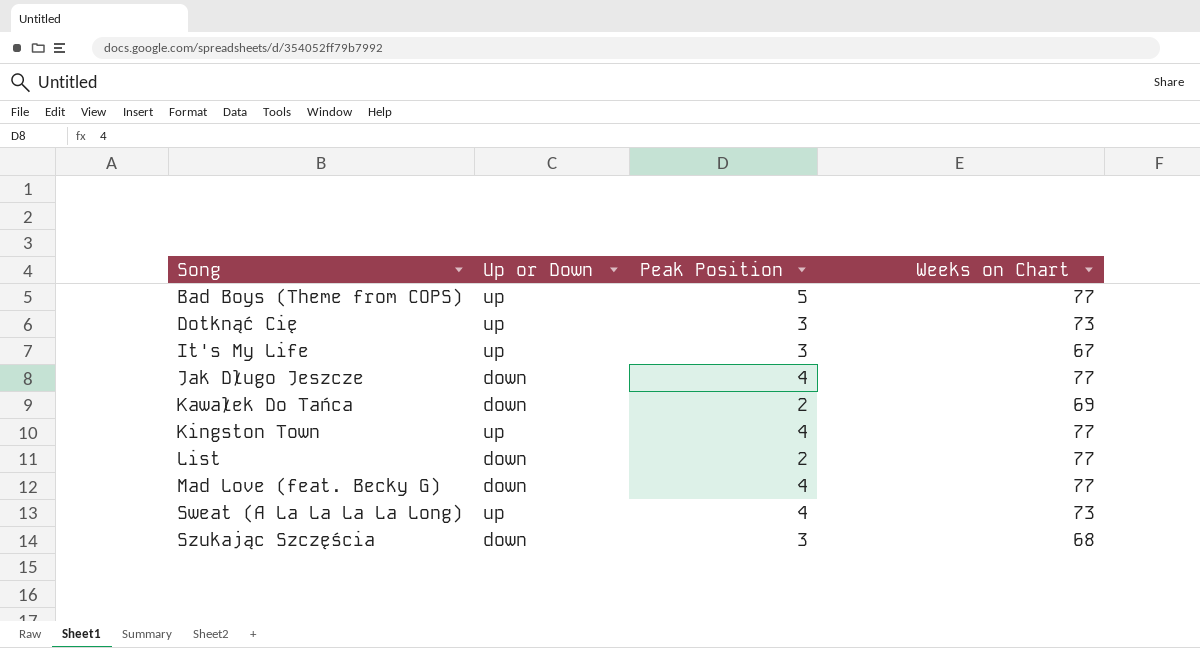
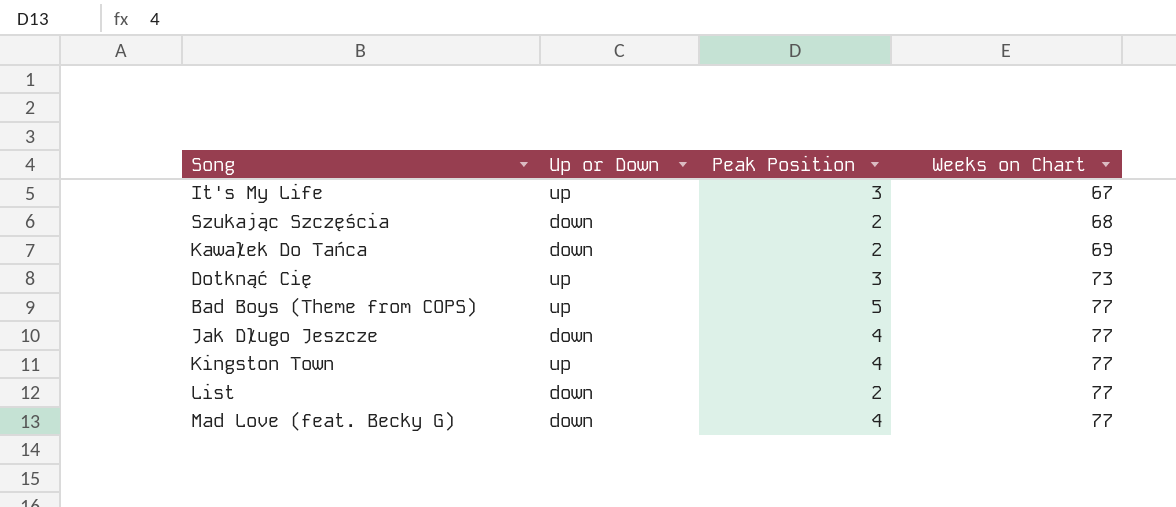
row order: Song ascending -> Weeks on Chart ascending
row Sweat (A La La La La Long): up | 4 | 73 -> none
Szukając Szczęścia | Peak Position: 3 -> 2

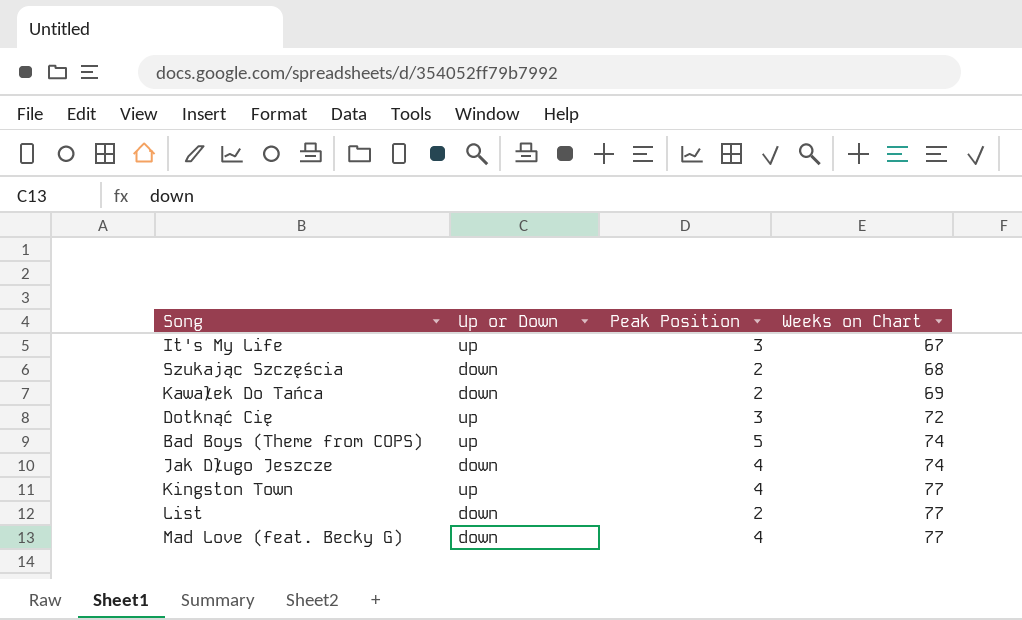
Dotknąć Cię | Weeks on Chart: 73 -> 72
Bad Boys (Theme from COPS) | Weeks on Chart: 77 -> 74
Jak Długo Jeszcze | Weeks on Chart: 77 -> 74

